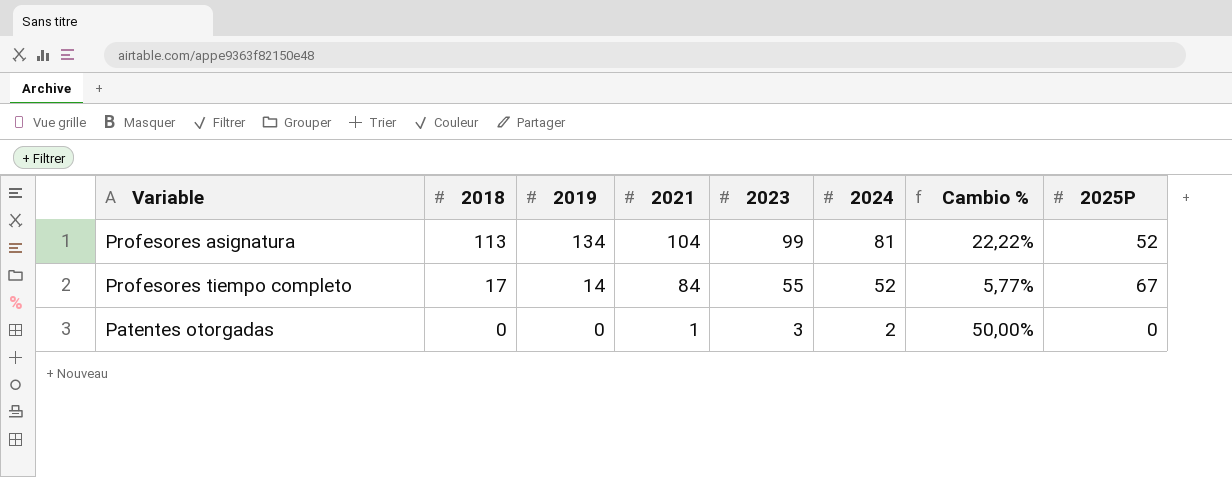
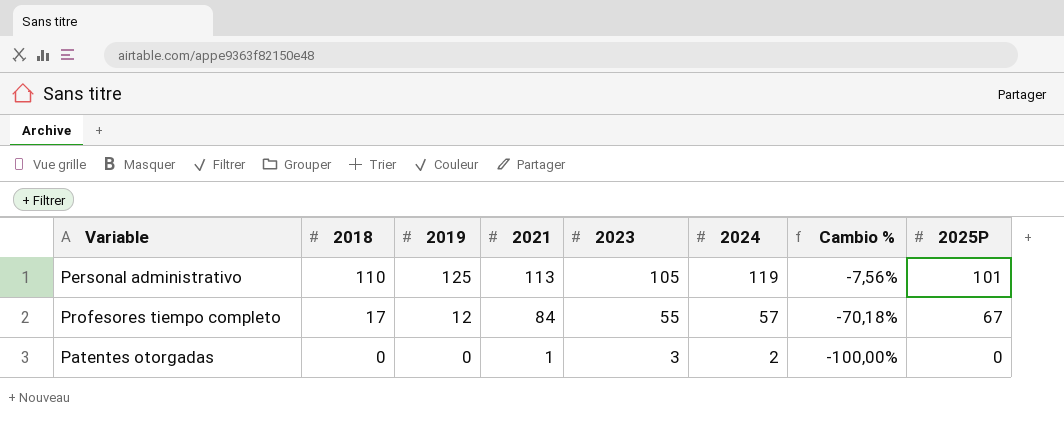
column Cambio % | formula: ([2023] - [2024]) / [2024] -> ([2018] - [2024]) / [2024]
row Profesores asignatura: 113 | 134 | 104 | 99 | 81 | 22,22% | 52 -> none
row Personal administrativo: none -> 110 | 125 | 113 | 105 | 119 | -7,56% | 101
Profesores tiempo completo | 2019: 14 -> 12
Profesores tiempo completo | 2024: 52 -> 57

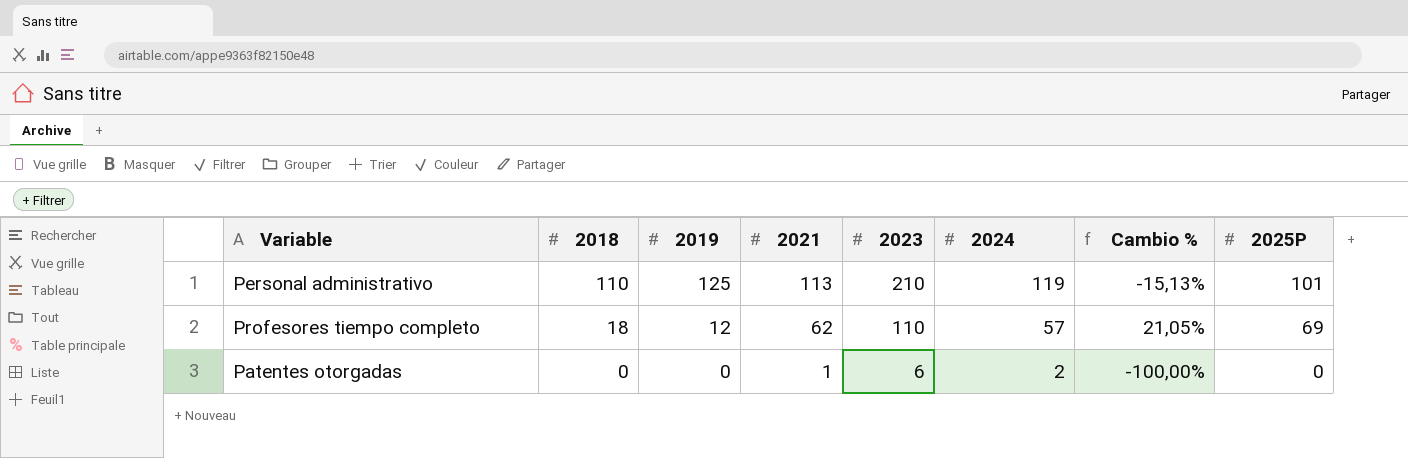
column Cambio % | formula: ([2018] - [2024]) / [2024] -> ([2025P] - [2024]) / [2024]
Personal administrativo | 2023: 105 -> 210
Profesores tiempo completo | 2018: 17 -> 18
Profesores tiempo completo | 2021: 84 -> 62
Profesores tiempo completo | 2023: 55 -> 110
Profesores tiempo completo | 2025P: 67 -> 69
Patentes otorgadas | 2023: 3 -> 6

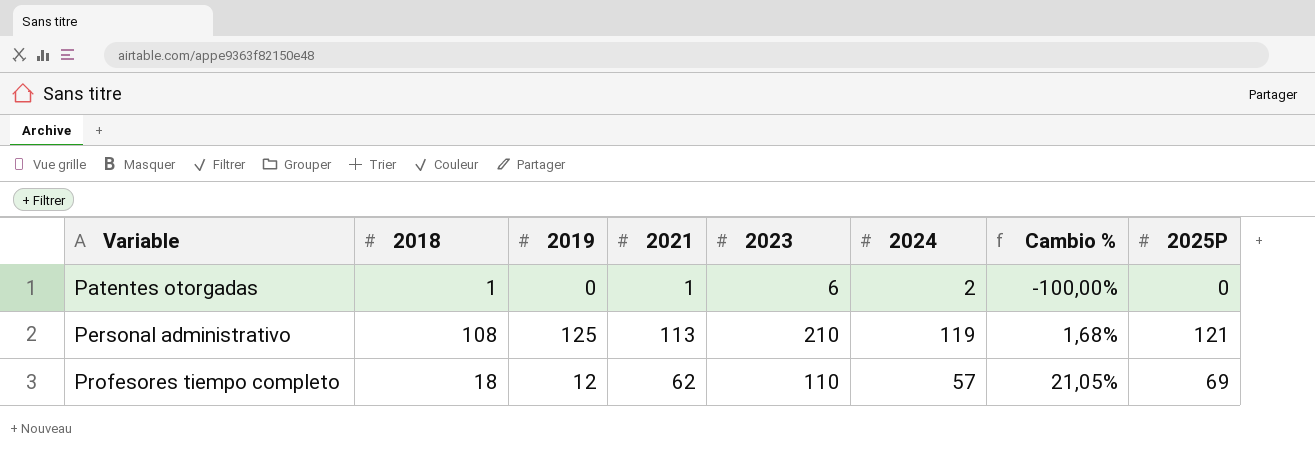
row order: 2018 descending -> Variable ascending
Patentes otorgadas | 2018: 0 -> 1
Personal administrativo | 2018: 110 -> 108
Personal administrativo | Cambio %: -15,13% -> 1,68%
Personal administrativo | 2025P: 101 -> 121

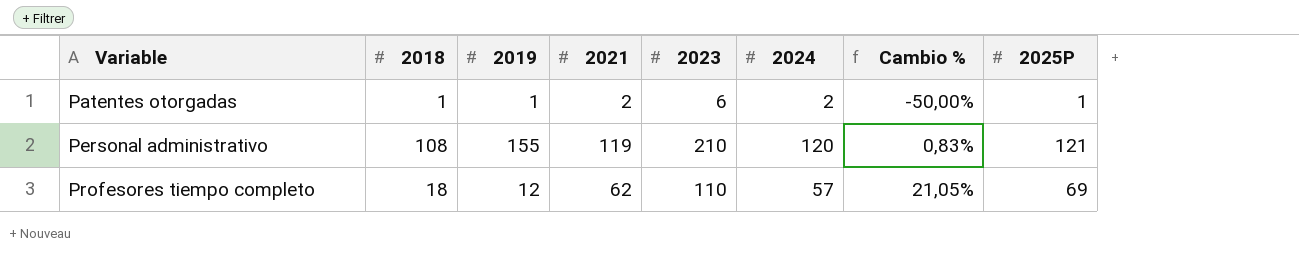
Patentes otorgadas | 2019: 0 -> 1
Patentes otorgadas | 2021: 1 -> 2
Patentes otorgadas | Cambio %: -100,00% -> -50,00%
Patentes otorgadas | 2025P: 0 -> 1
Personal administrativo | 2019: 125 -> 155
Personal administrativo | 2021: 113 -> 119
Personal administrativo | 2024: 119 -> 120
Personal administrativo | Cambio %: 1,68% -> 0,83%

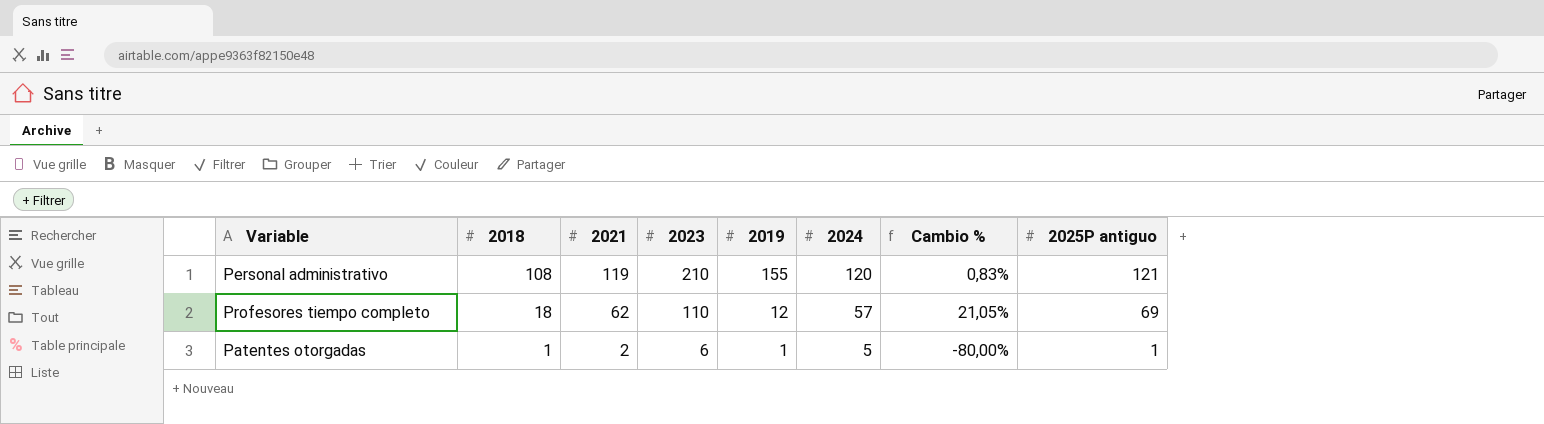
row order: Variable ascending -> 2018 descending
column 2019 | position: 3 -> 5
column name: 2025P -> 2025P antiguo
Patentes otorgadas | 2024: 2 -> 5
Patentes otorgadas | Cambio %: -50,00% -> -80,00%

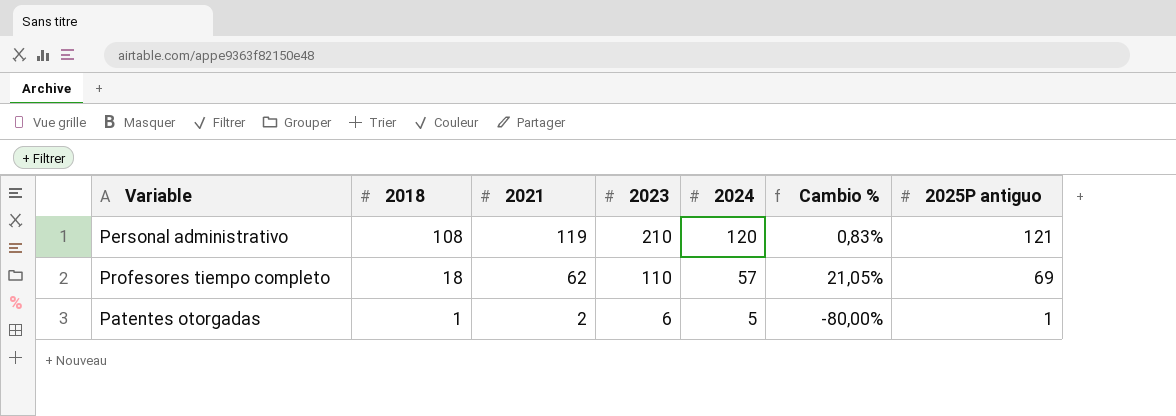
column 2019 | position: 5 -> none

